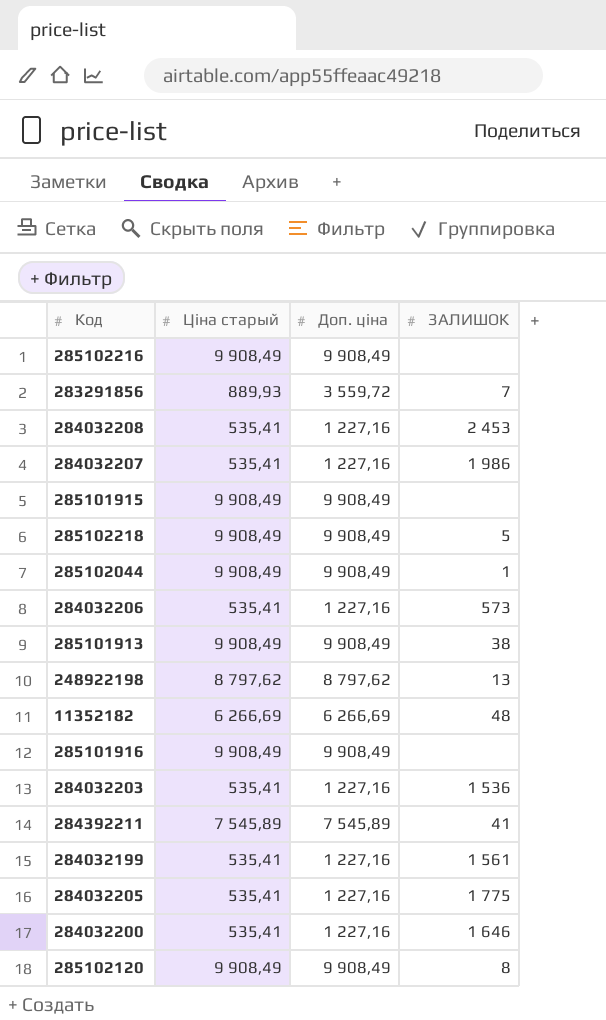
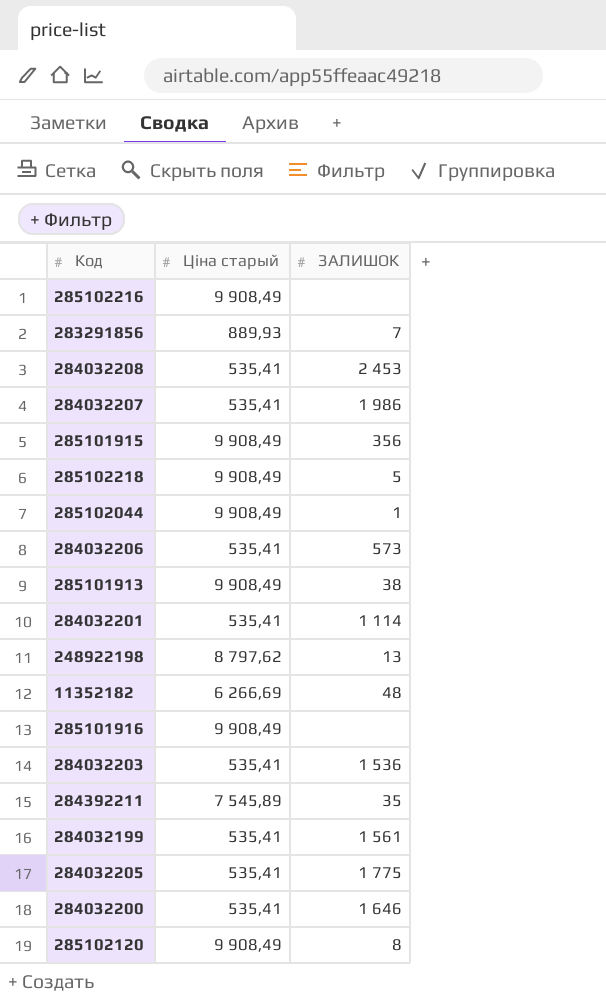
column Доп. ціна | position: 3 -> none
285101915 | ЗАЛИШОК: none -> 356
row 284032201: none -> 535,41 | 1 114
284392211 | ЗАЛИШОК: 41 -> 35

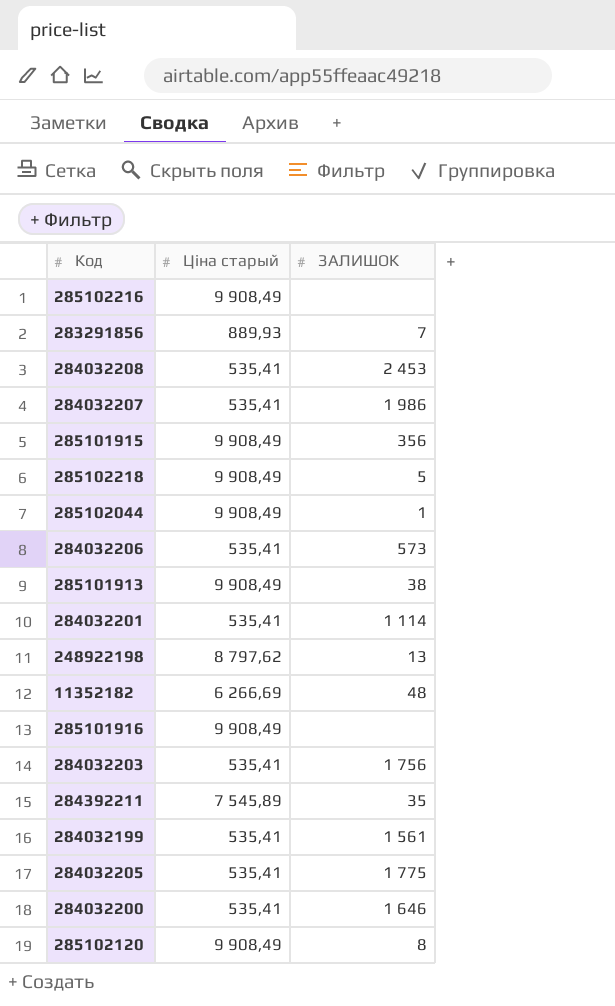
284032203 | ЗАЛИШОК: 1 536 -> 1 756

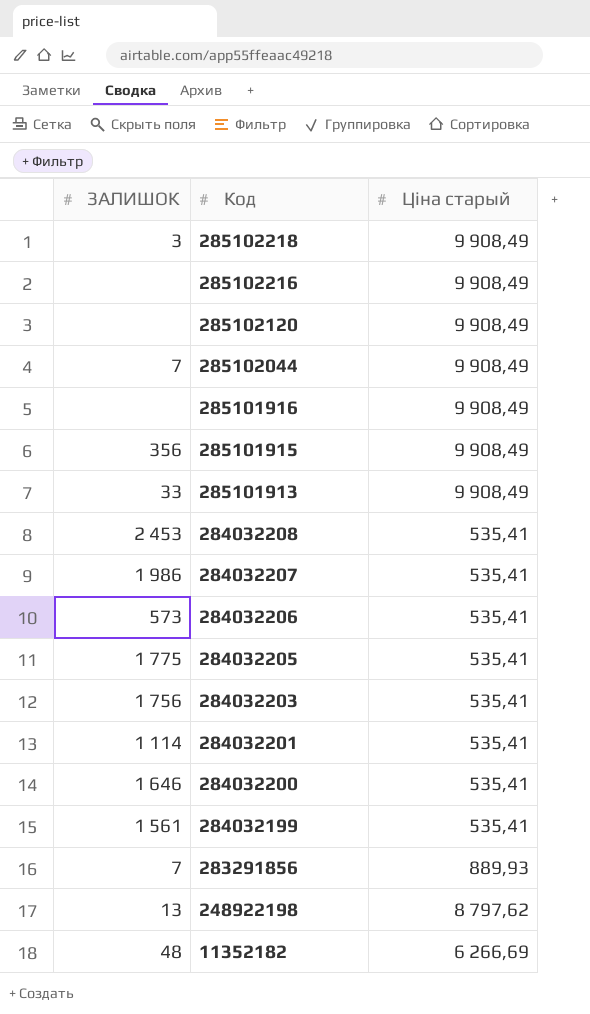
row order: none -> Код descending
column ЗАЛИШОК | position: 3 -> 1
row 284392211: 7 545,89 | 35 -> none
285102218 | ЗАЛИШОК: 5 -> 3
285102120 | ЗАЛИШОК: 8 -> none
285102044 | ЗАЛИШОК: 1 -> 7
285101913 | ЗАЛИШОК: 38 -> 33

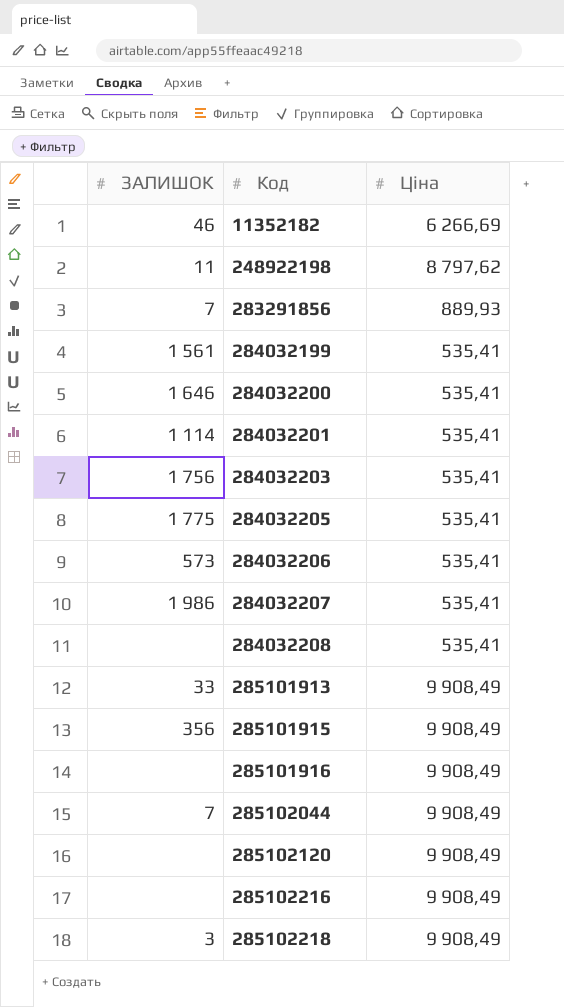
row order: Код descending -> Код ascending
column name: Ціна старый -> Ціна
11352182 | ЗАЛИШОК: 48 -> 46
248922198 | ЗАЛИШОК: 13 -> 11
284032208 | ЗАЛИШОК: 2 453 -> none

